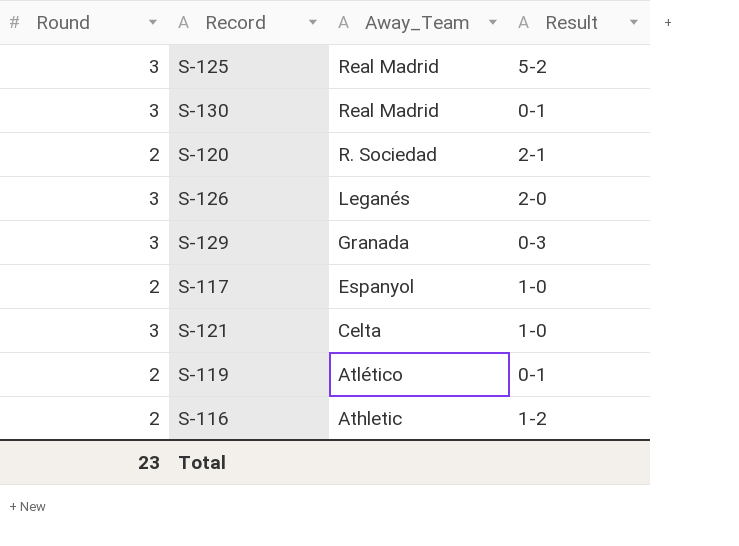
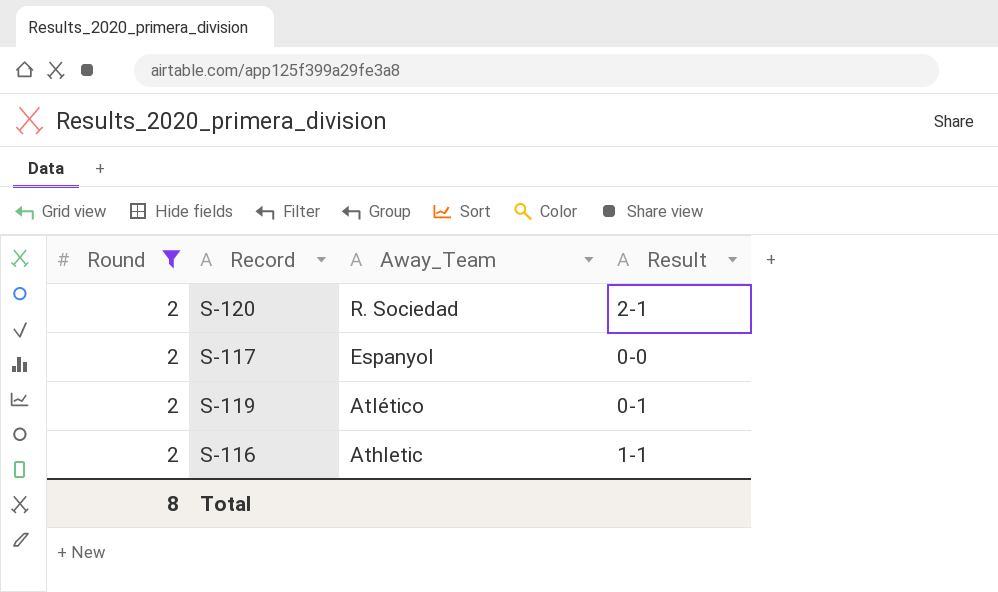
filter: none -> Round = 2
S-117 | Result: 1-0 -> 0-0
S-116 | Result: 1-2 -> 1-1
Total | Round: 23 -> 8

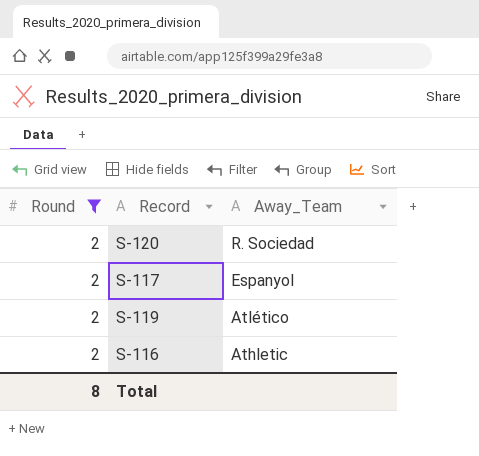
column Result | position: 4 -> none

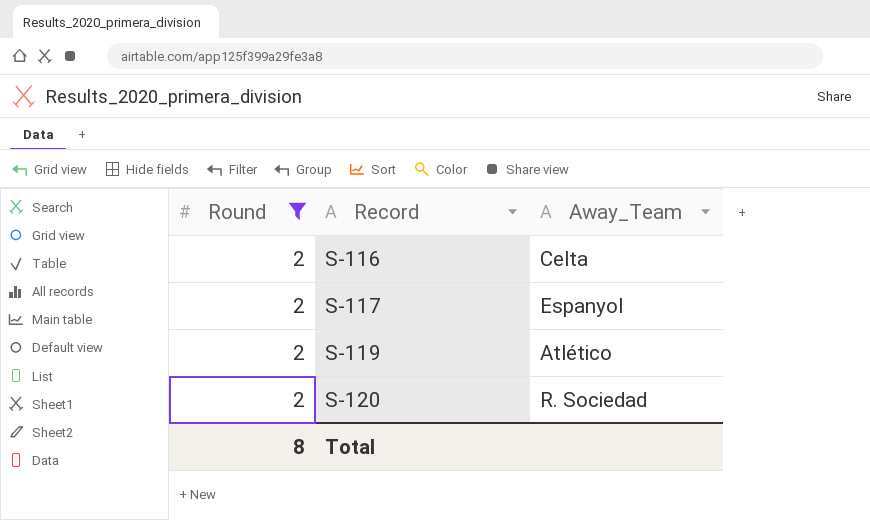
row order: Away_Team descending -> Record ascending
S-116 | Away_Team: Athletic -> Celta

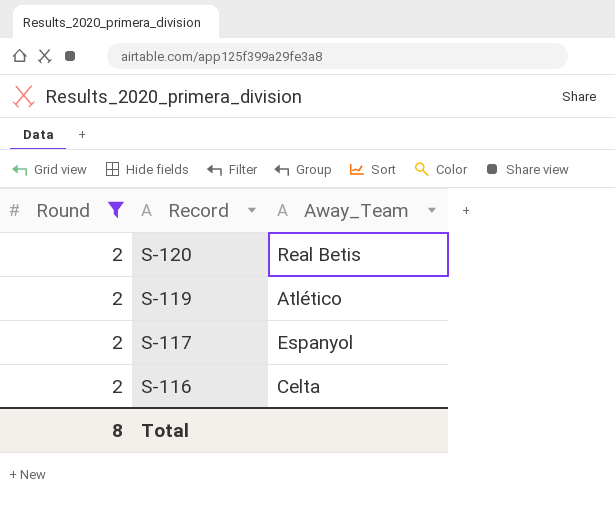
row order: Record ascending -> Record descending
S-120 | Away_Team: R. Sociedad -> Real Betis

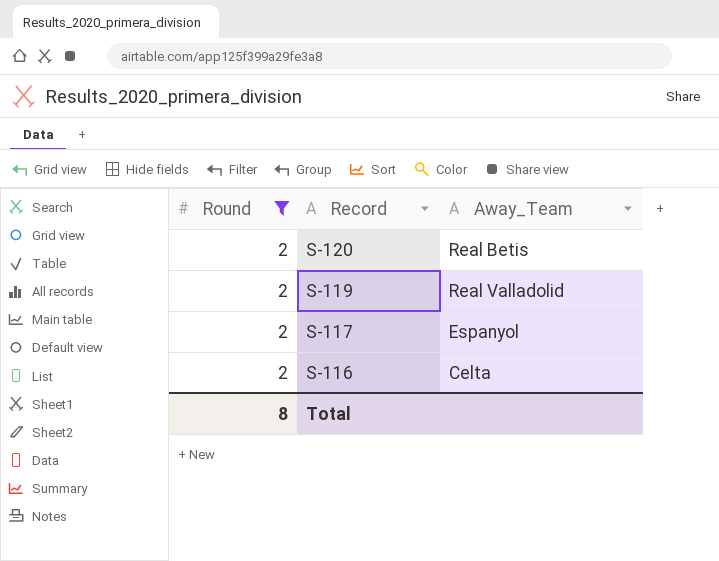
S-119 | Away_Team: Atlético -> Real Valladolid

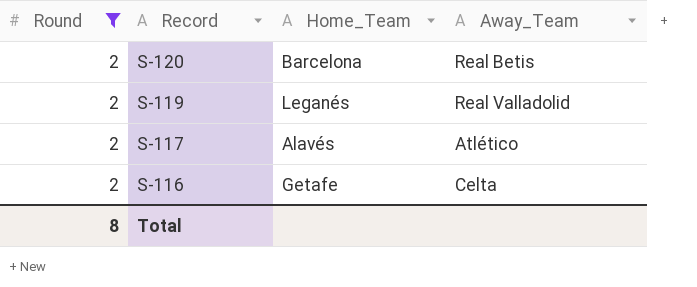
column Home_Team | position: none -> 3
S-117 | Away_Team: Espanyol -> Atlético

